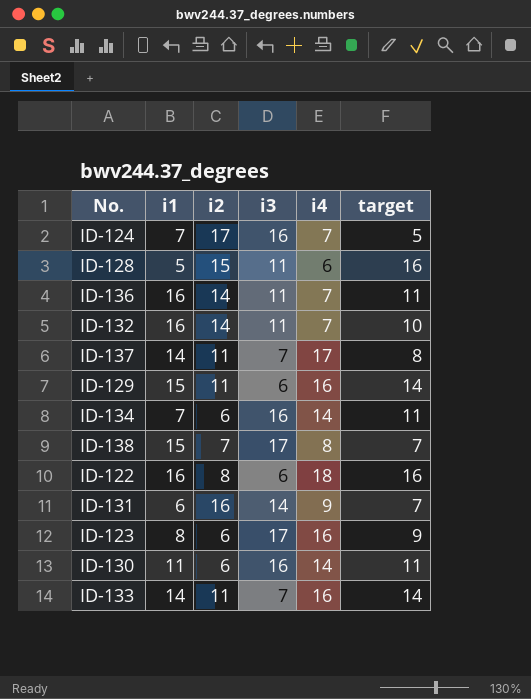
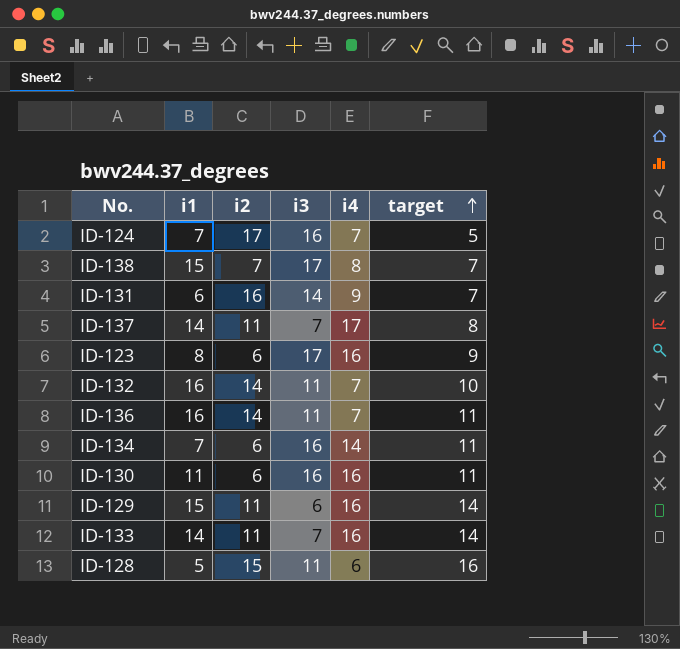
row order: none -> target ascending
row ID-122: 16 | 8 | 6 | 18 | 16 -> none
ID-130 | i4: 14 -> 16

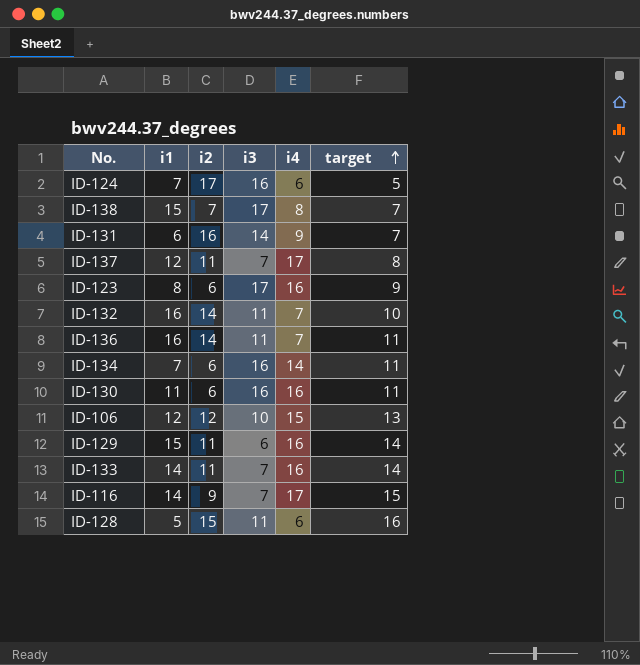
ID-124 | i4: 7 -> 6
ID-137 | i1: 14 -> 12
row ID-106: none -> 12 | 12 | 10 | 15 | 13
row ID-116: none -> 14 | 9 | 7 | 17 | 15

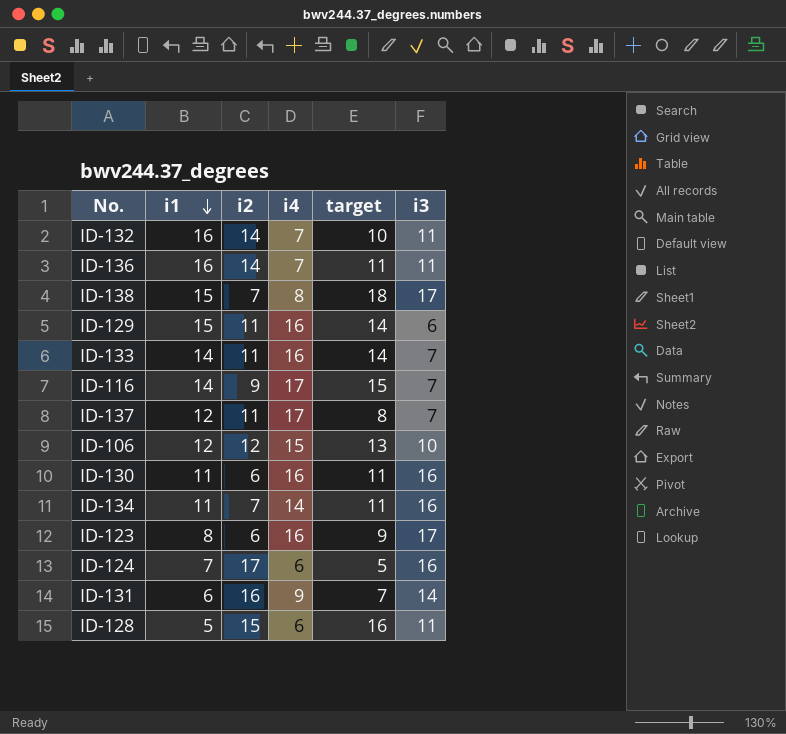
row order: target ascending -> i1 descending
column i3 | position: 4 -> 6
ID-138 | target: 7 -> 18
ID-134 | i1: 7 -> 11
ID-134 | i2: 6 -> 7

